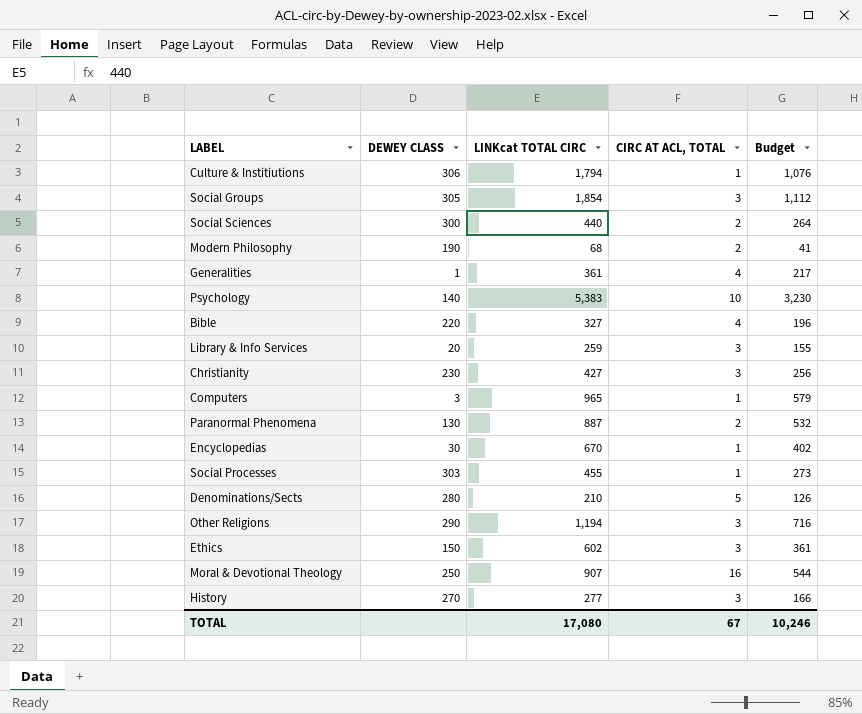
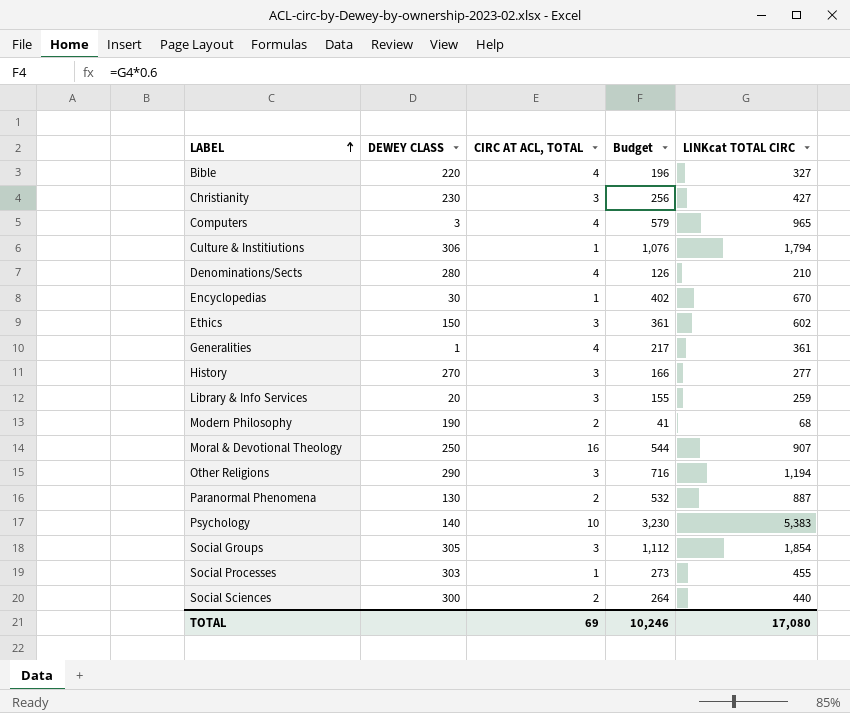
row order: none -> LABEL ascending
column LINKcat TOTAL CIRC | position: 3 -> 5
Computers | CIRC AT ACL, TOTAL: 1 -> 4
Denominations/Sects | CIRC AT ACL, TOTAL: 5 -> 4
TOTAL | CIRC AT ACL, TOTAL: 67 -> 69

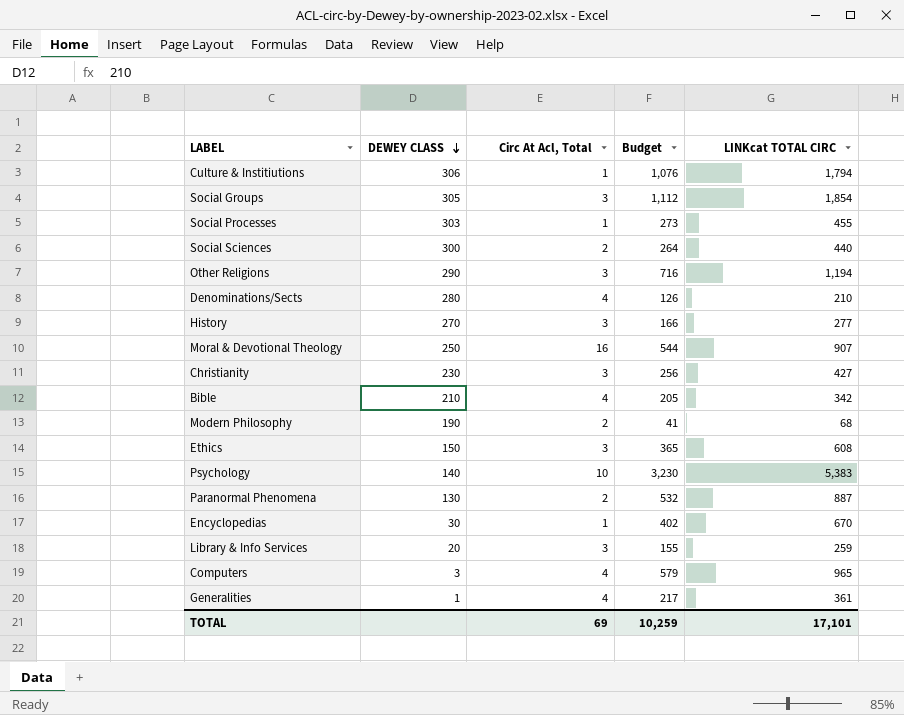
row order: LABEL ascending -> DEWEY CLASS descending
column name: CIRC AT ACL, TOTAL -> Circ At Acl, Total
Bible | DEWEY CLASS: 220 -> 210
Bible | Budget: 196 -> 205
Bible | LINKcat TOTAL CIRC: 327 -> 342
Ethics | Budget: 361 -> 365
Ethics | LINKcat TOTAL CIRC: 602 -> 608
TOTAL | Budget: 10,246 -> 10,259
TOTAL | LINKcat TOTAL CIRC: 17,080 -> 17,101

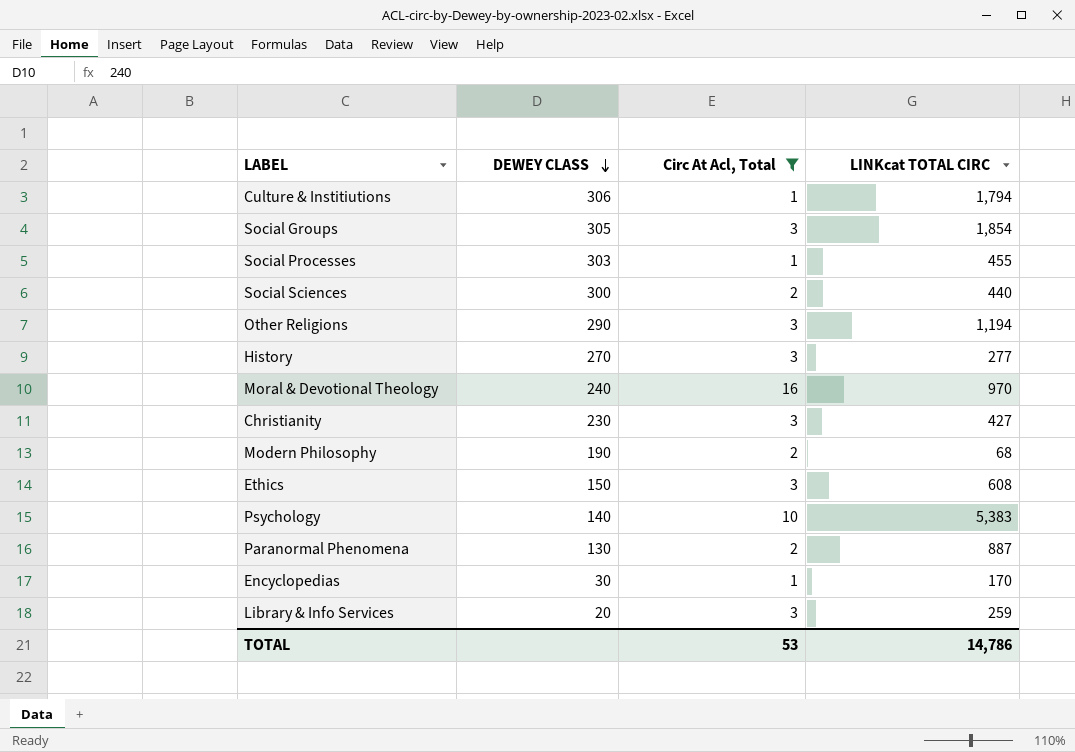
filter: none -> Circ At Acl, Total != 4
column Budget | formula: [LINKcat TOTAL CIRC] * 0.6 -> none
Moral & Devotional Theology | DEWEY CLASS: 250 -> 240
Moral & Devotional Theology | LINKcat TOTAL CIRC: 907 -> 970
Encyclopedias | LINKcat TOTAL CIRC: 670 -> 170
TOTAL | Circ At Acl, Total: 69 -> 53
TOTAL | LINKcat TOTAL CIRC: 17,101 -> 14,786

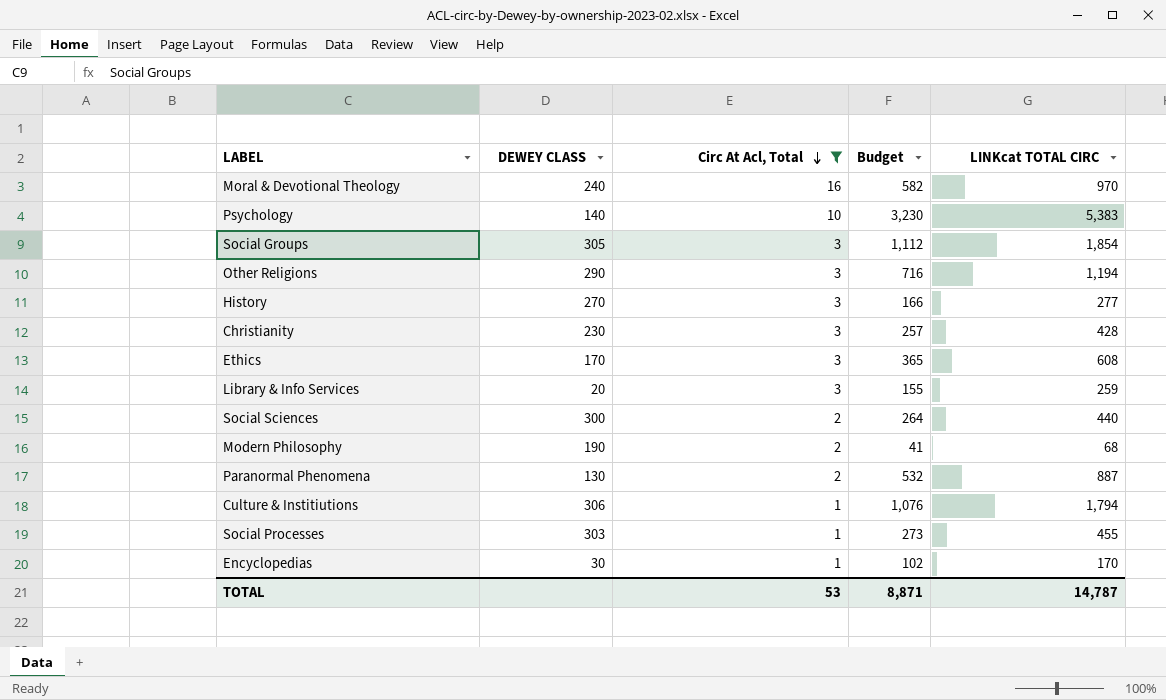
row order: DEWEY CLASS descending -> Circ At Acl, Total descending
column Budget | formula: none -> [LINKcat TOTAL CIRC] * 0.6
Christianity | LINKcat TOTAL CIRC: 427 -> 428
Ethics | DEWEY CLASS: 150 -> 170
TOTAL | LINKcat TOTAL CIRC: 14,786 -> 14,787

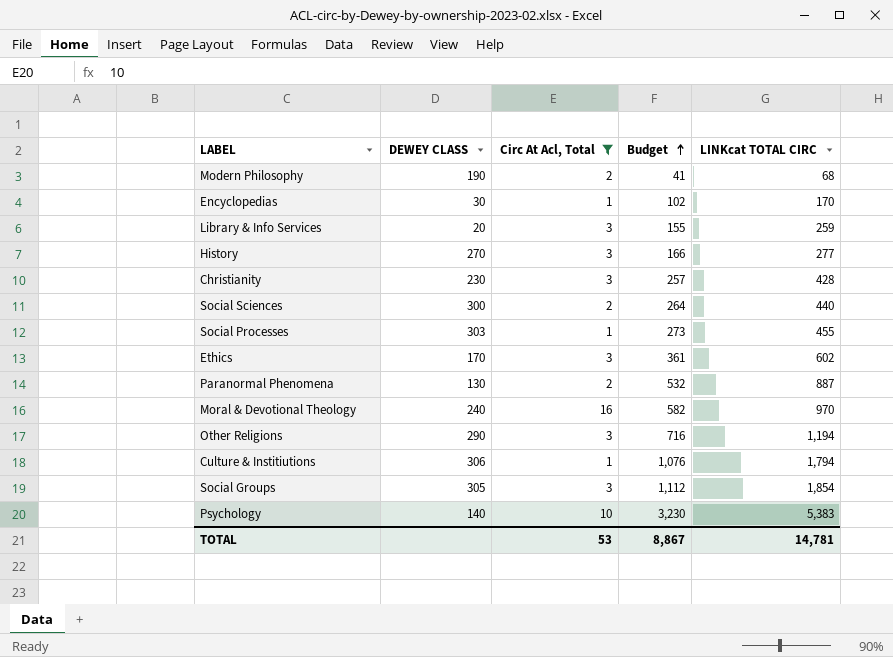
row order: Circ At Acl, Total descending -> Budget ascending
Ethics | Budget: 365 -> 361
Ethics | LINKcat TOTAL CIRC: 608 -> 602
TOTAL | Budget: 8,871 -> 8,867
TOTAL | LINKcat TOTAL CIRC: 14,787 -> 14,781

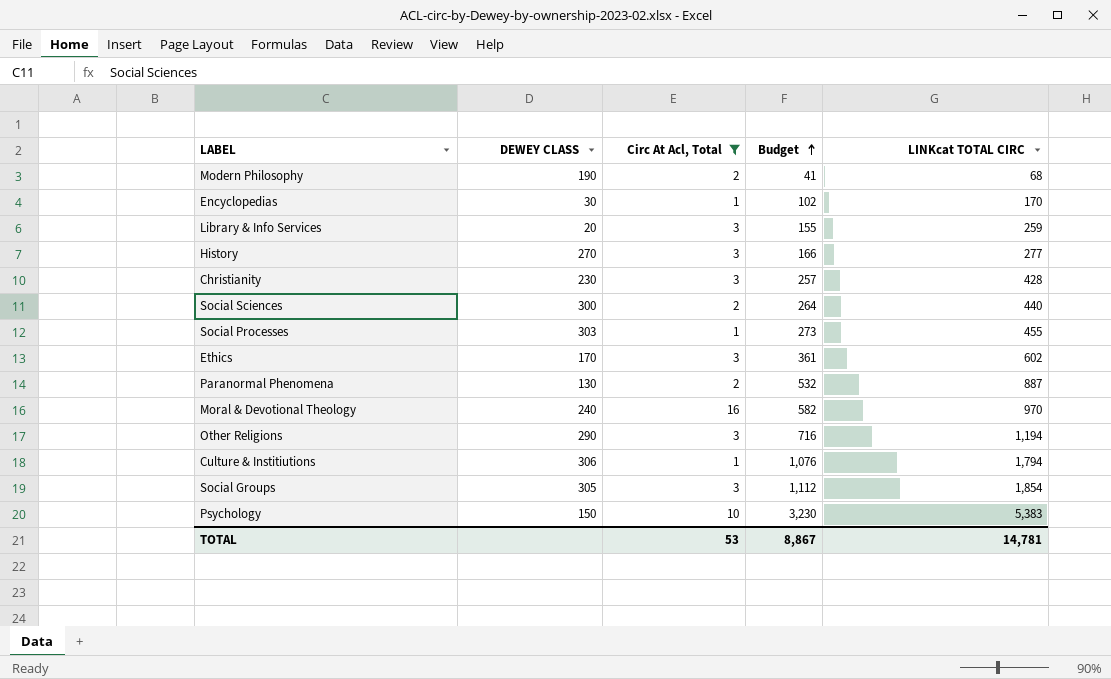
Psychology | DEWEY CLASS: 140 -> 150

